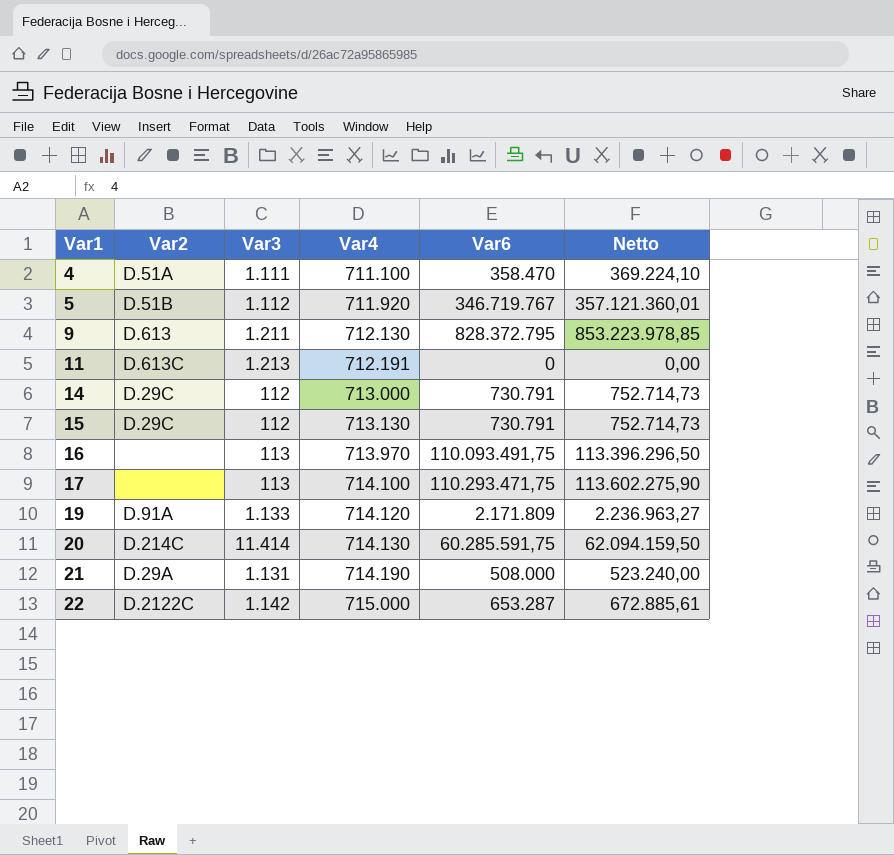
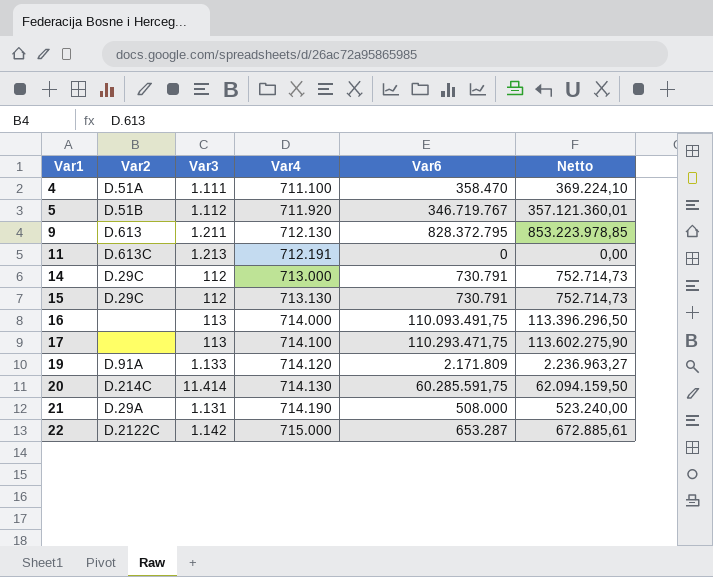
16 | Var4: 713.970 -> 714.000

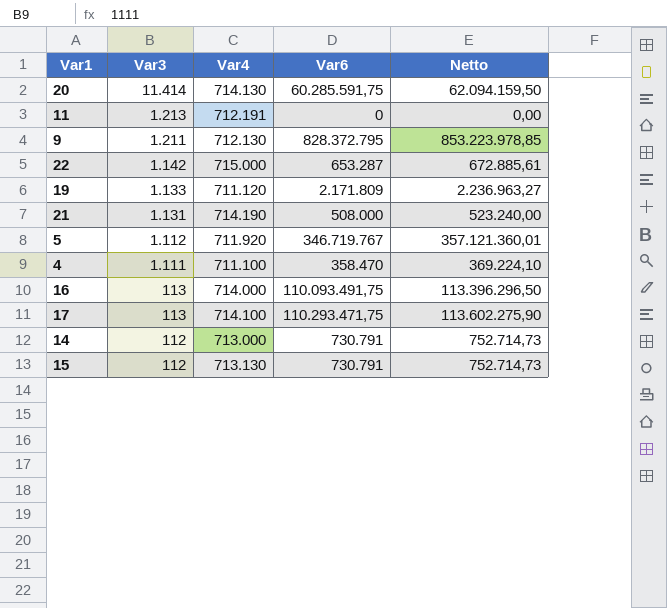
row order: Var1 ascending -> Var3 descending
column Var2 | position: 2 -> none
19 | Var4: 714.120 -> 711.120

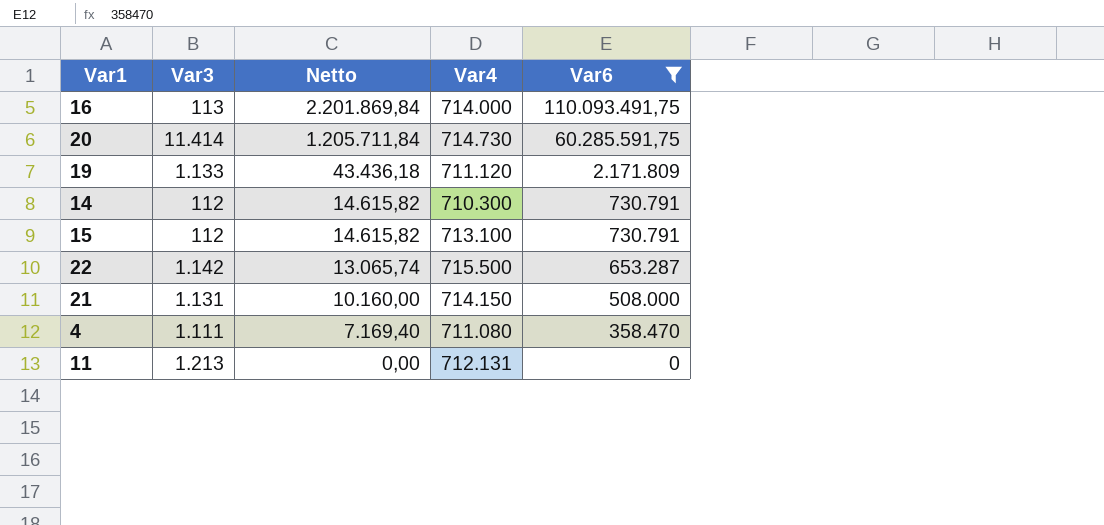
filter: none -> Var6 <= 110.093.491,75
row order: Var3 descending -> Netto descending
column Netto | formula: [Var6] * 1,03 -> [Var6] * 0,02
column Netto | position: 5 -> 3
20 | Var4: 714.130 -> 714.730
14 | Var4: 713.000 -> 710.300
15 | Var4: 713.130 -> 713.100
22 | Var4: 715.000 -> 715.500
21 | Var4: 714.190 -> 714.150
4 | Var4: 711.100 -> 711.080
11 | Var4: 712.191 -> 712.131

